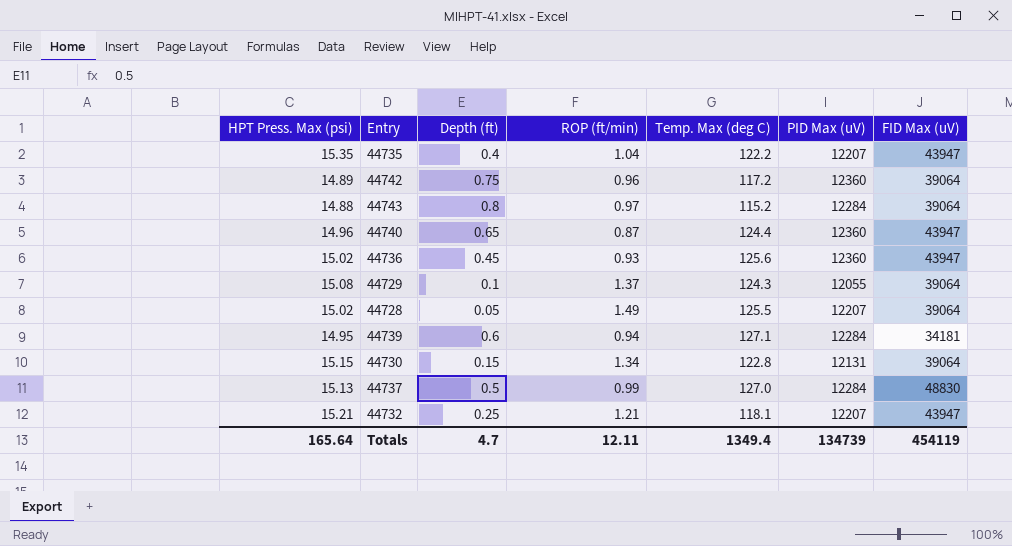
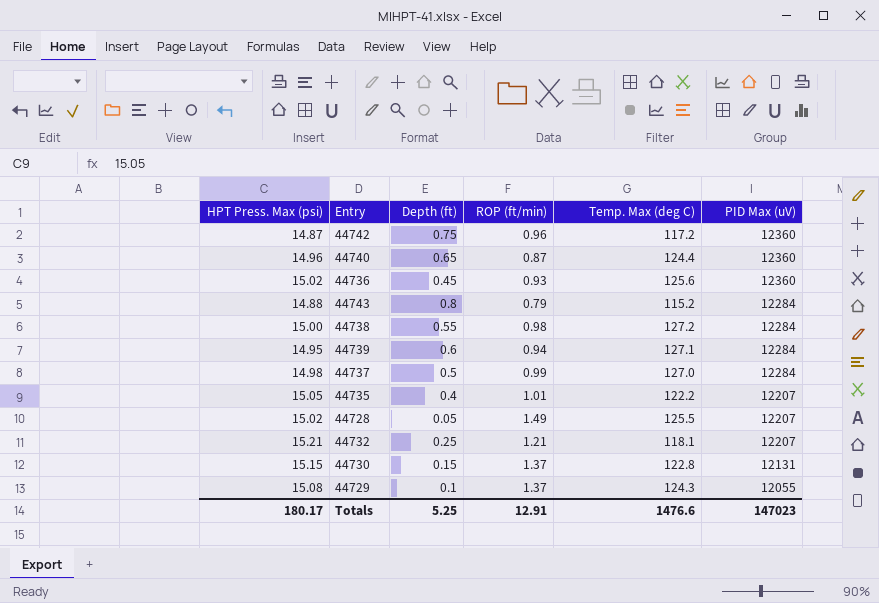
row order: none -> PID Max (uV) descending
column FID Max (uV) | position: 7 -> none
44742 | HPT Press. Max (psi): 14.89 -> 14.87
44743 | ROP (ft/min): 0.97 -> 0.79
row 44738: none -> 15.00 | 0.55 | 0.98 | 127.2 | 12284
44737 | HPT Press. Max (psi): 15.13 -> 14.98
44735 | HPT Press. Max (psi): 15.35 -> 15.05
44735 | ROP (ft/min): 1.04 -> 1.01
44730 | ROP (ft/min): 1.34 -> 1.37
Totals | HPT Press. Max (psi): 165.64 -> 180.17
Totals | Depth (ft): 4.7 -> 5.25
Totals | ROP (ft/min): 12.11 -> 12.91
Totals | Temp. Max (deg C): 1349.4 -> 1476.6
Totals | PID Max (uV): 134739 -> 147023

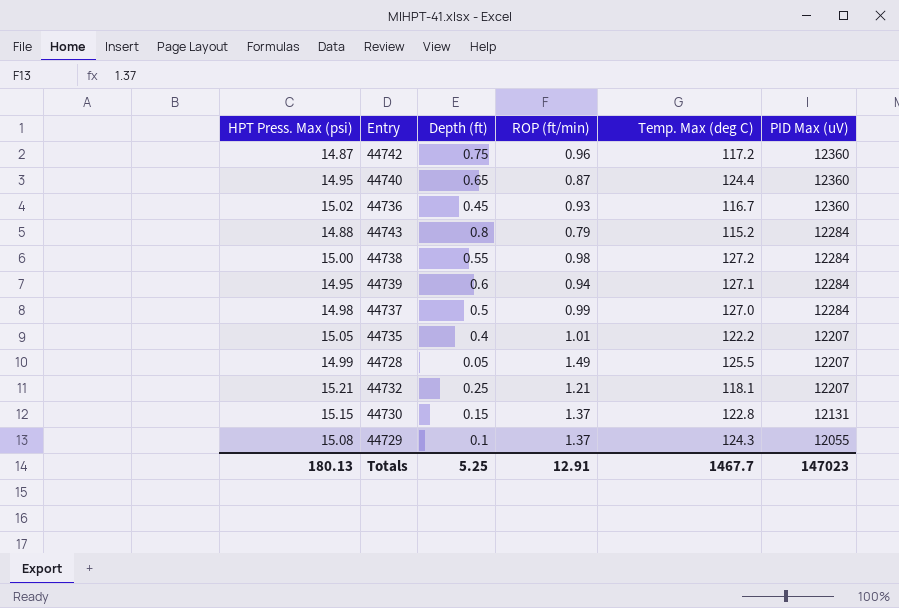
44740 | HPT Press. Max (psi): 14.96 -> 14.95
44736 | Temp. Max (deg C): 125.6 -> 116.7
44728 | HPT Press. Max (psi): 15.02 -> 14.99
Totals | HPT Press. Max (psi): 180.17 -> 180.13
Totals | Temp. Max (deg C): 1476.6 -> 1467.7

